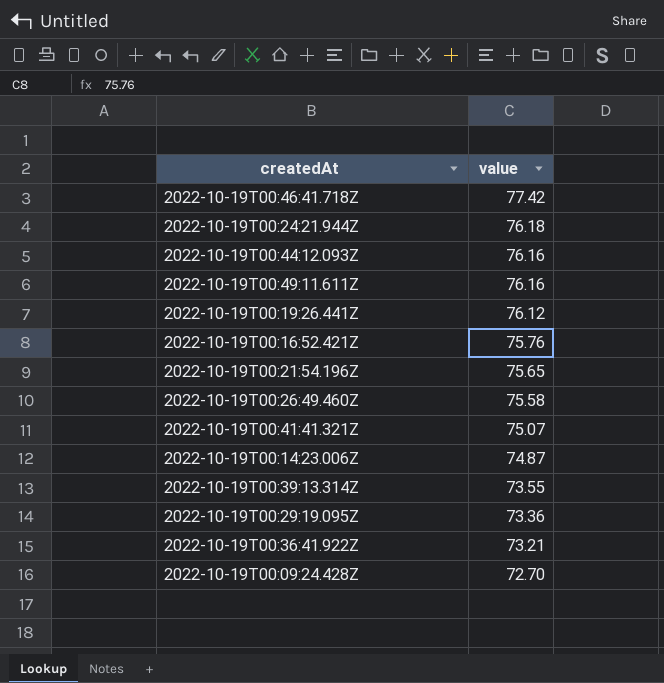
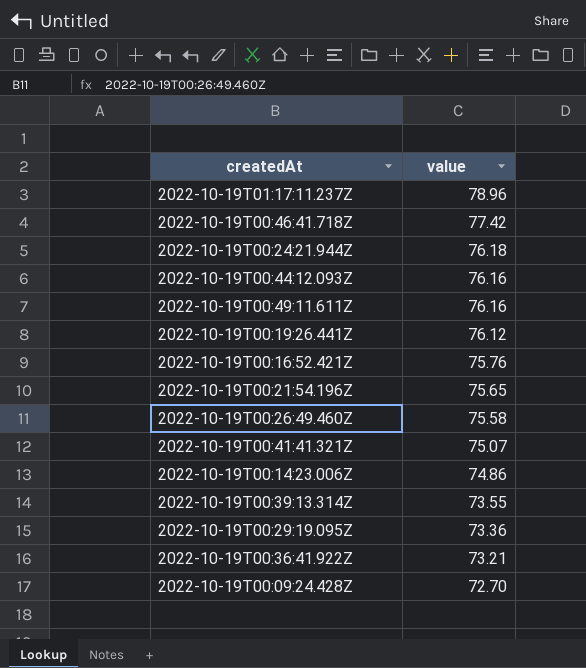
row 2022-10-19T01:17:11.237Z: none -> 78.96
2022-10-19T00:14:23.006Z | value: 74.87 -> 74.86

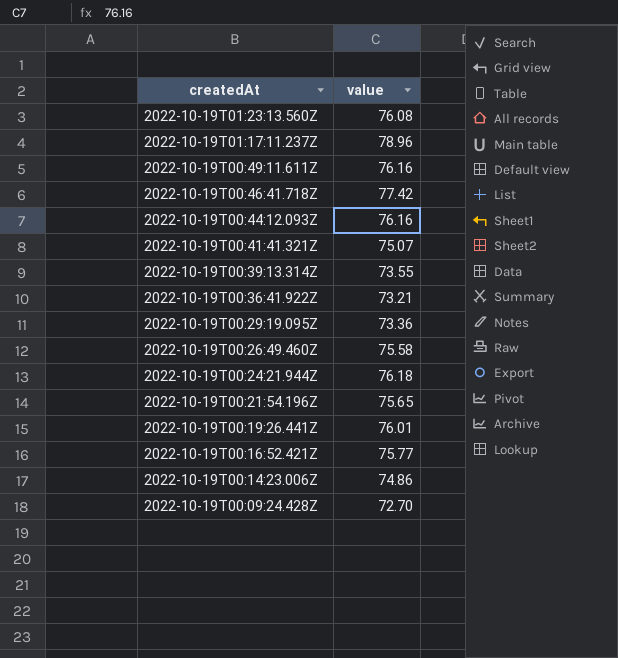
row order: value descending -> createdAt descending
row 2022-10-19T01:23:13.560Z: none -> 76.08
2022-10-19T00:19:26.441Z | value: 76.12 -> 76.01
2022-10-19T00:16:52.421Z | value: 75.76 -> 75.77

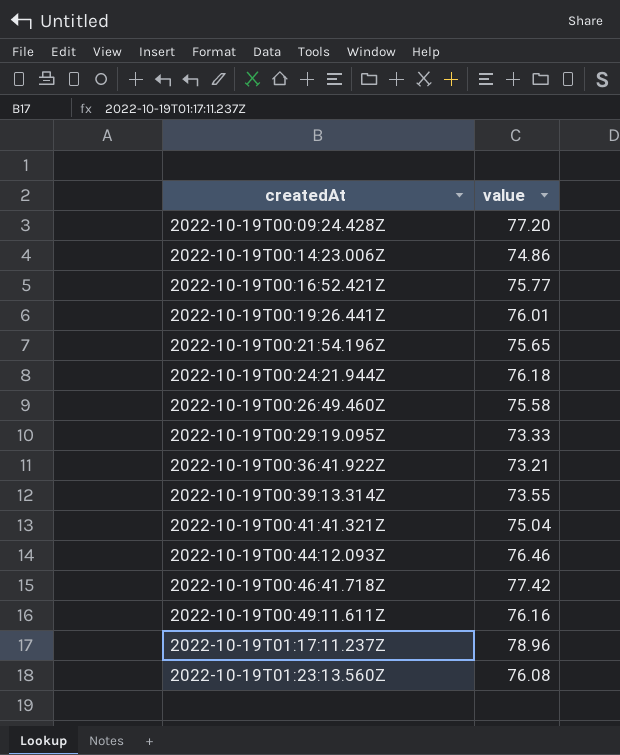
row order: createdAt descending -> createdAt ascending
2022-10-19T00:09:24.428Z | value: 72.70 -> 77.20
2022-10-19T00:29:19.095Z | value: 73.36 -> 73.33
2022-10-19T00:41:41.321Z | value: 75.07 -> 75.04
2022-10-19T00:44:12.093Z | value: 76.16 -> 76.46

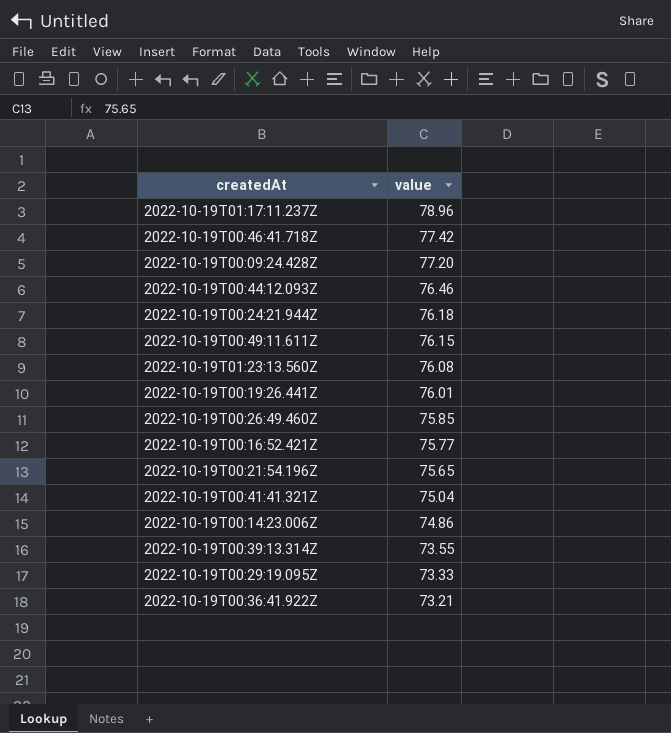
row order: createdAt ascending -> value descending
2022-10-19T00:49:11.611Z | value: 76.16 -> 76.15
2022-10-19T00:26:49.460Z | value: 75.58 -> 75.85

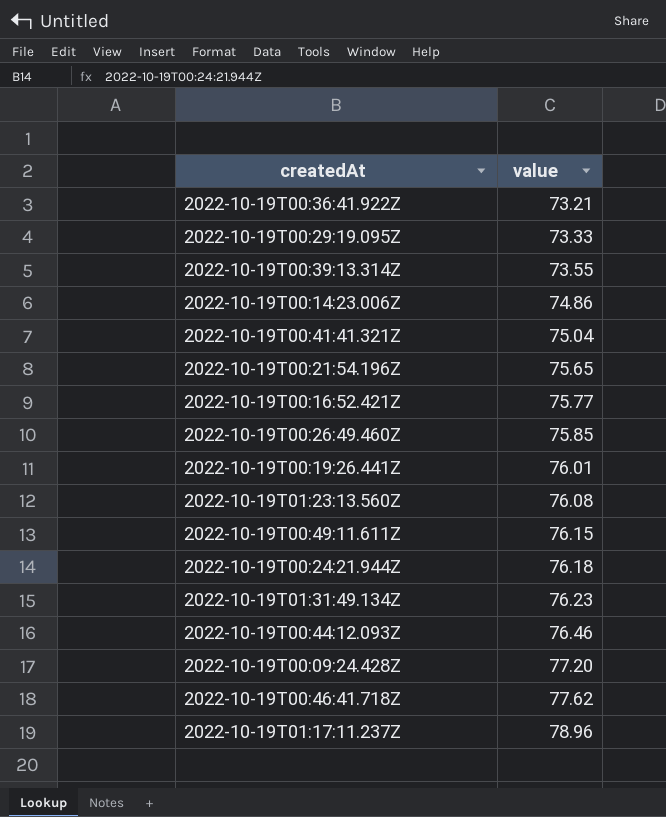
row order: value descending -> value ascending
row 2022-10-19T01:31:49.134Z: none -> 76.23
2022-10-19T00:46:41.718Z | value: 77.42 -> 77.62

